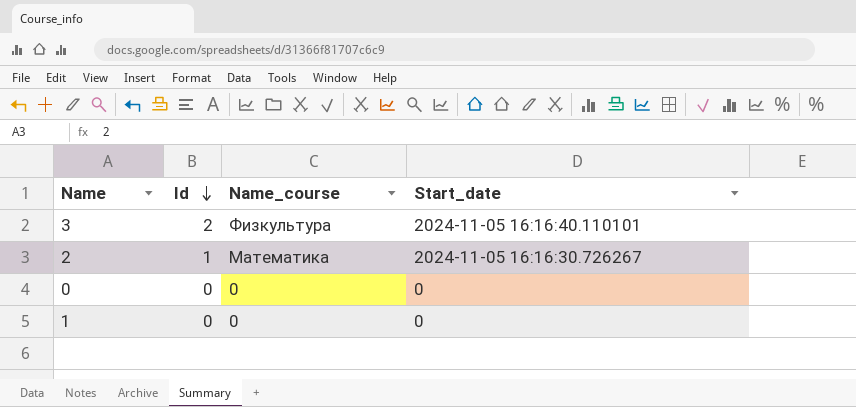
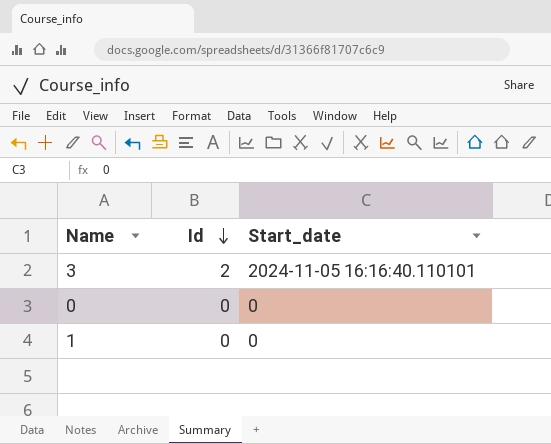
column Name_course | position: 3 -> none
row 2: 1 | Математика | 2024-11-05 16:16:30.726267 -> none

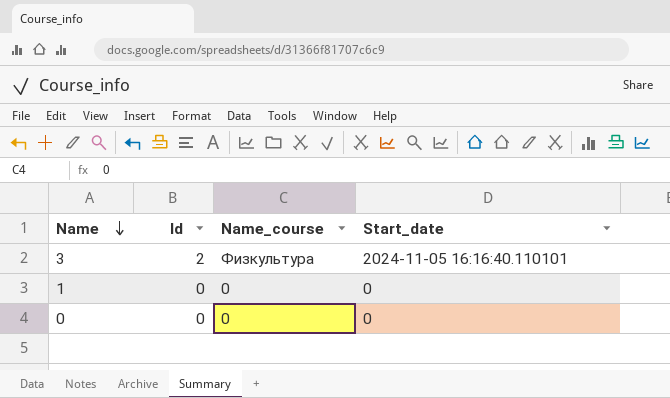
row order: Id descending -> Name descending
column Name_course | position: none -> 3

